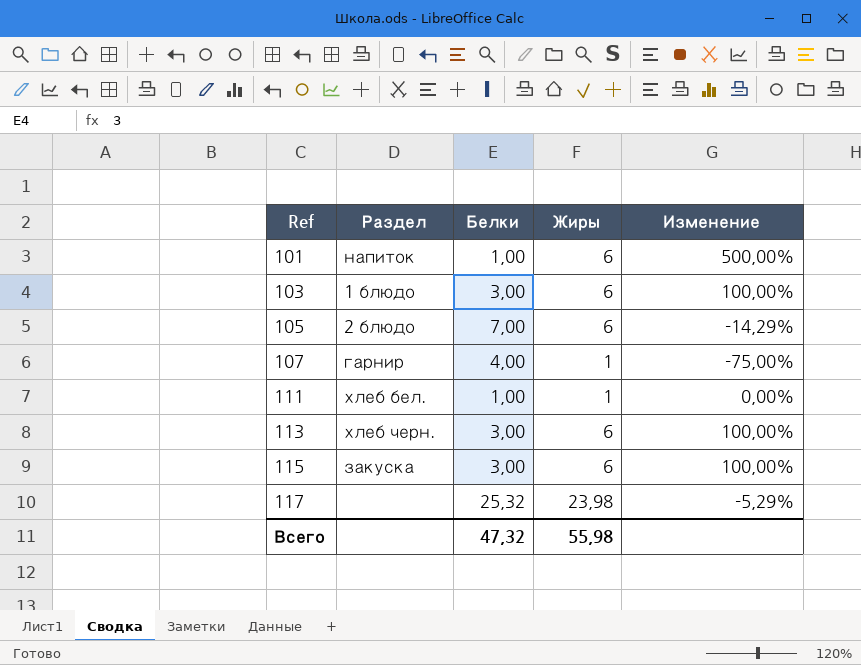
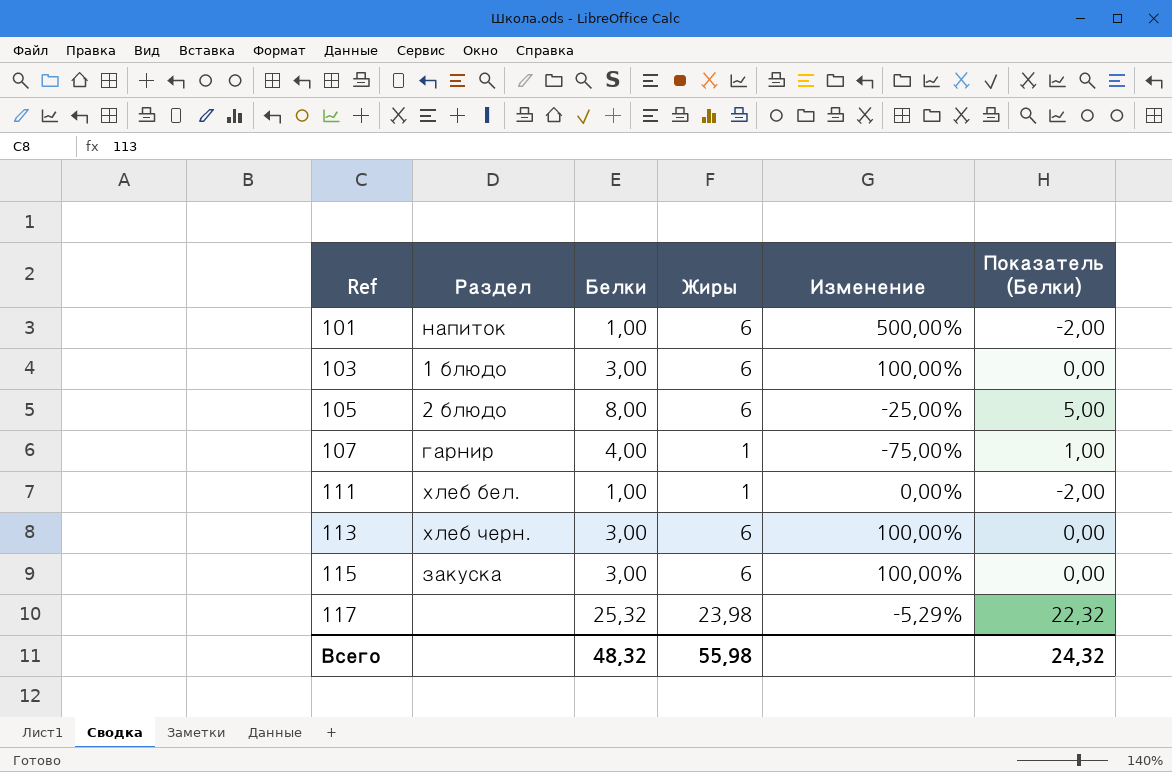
column Показатель (Белки) | formula: none -> [Белки] - 3
105 | Белки: 7,00 -> 8,00
105 | Изменение: -14,29% -> -25,00%
Всего | Белки: 47,32 -> 48,32

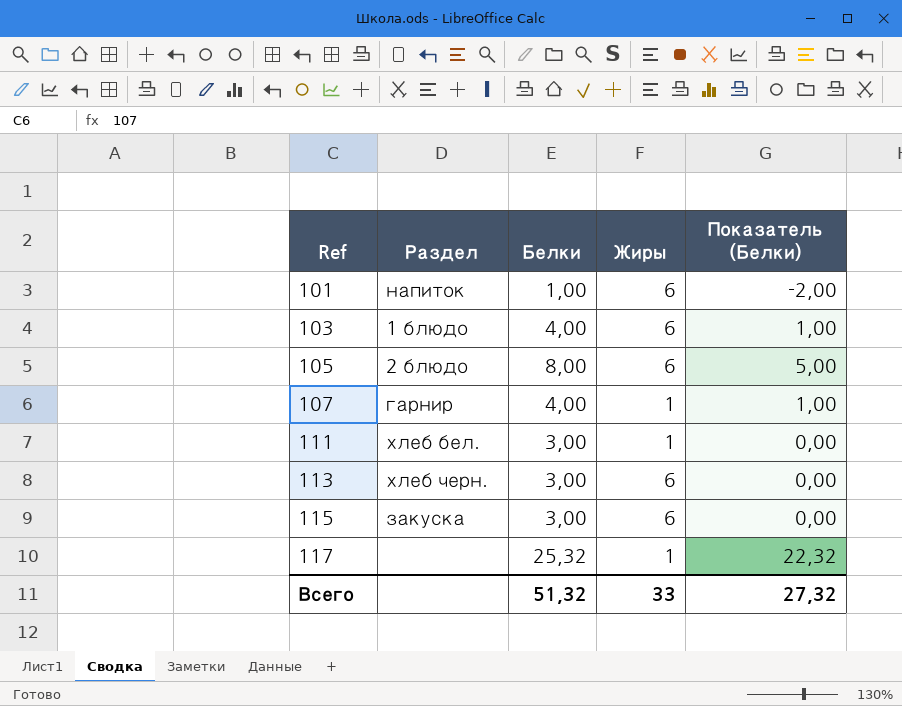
column Изменение | formula: ([Жиры] - [Белки]) / [Белки] -> none
103 | Белки: 3,00 -> 4,00
103 | Показатель (Белки): 0,00 -> 1,00
111 | Белки: 1,00 -> 3,00
111 | Показатель (Белки): -2,00 -> 0,00
117 | Жиры: 23,98 -> 1
Всего | Белки: 48,32 -> 51,32
Всего | Жиры: 55,98 -> 33
Всего | Показатель (Белки): 24,32 -> 27,32

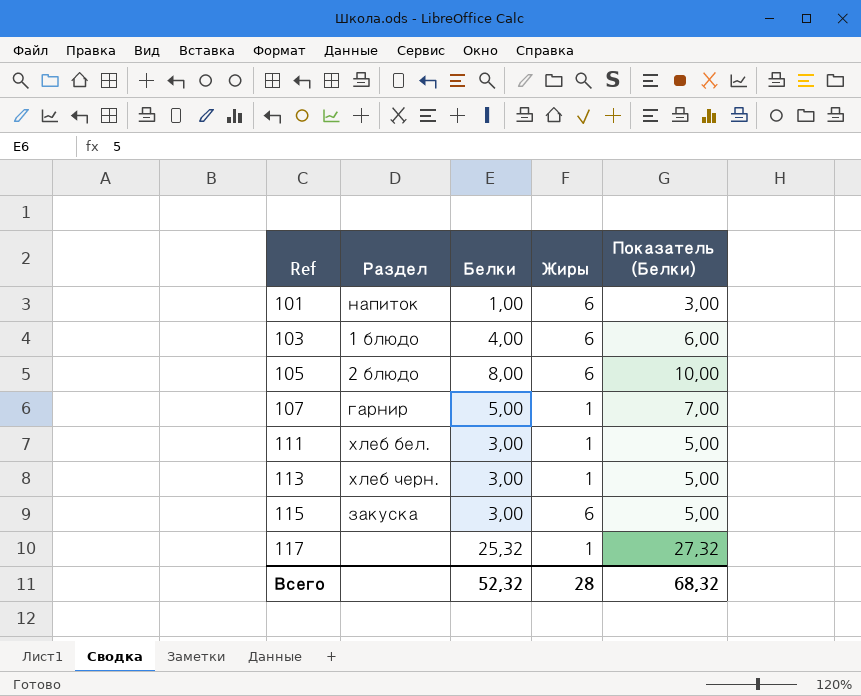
column Показатель (Белки) | formula: [Белки] - 3 -> [Белки] + 2
107 | Белки: 4,00 -> 5,00
113 | Жиры: 6 -> 1
Всего | Белки: 51,32 -> 52,32
Всего | Жиры: 33 -> 28
Всего | Показатель (Белки): 27,32 -> 68,32

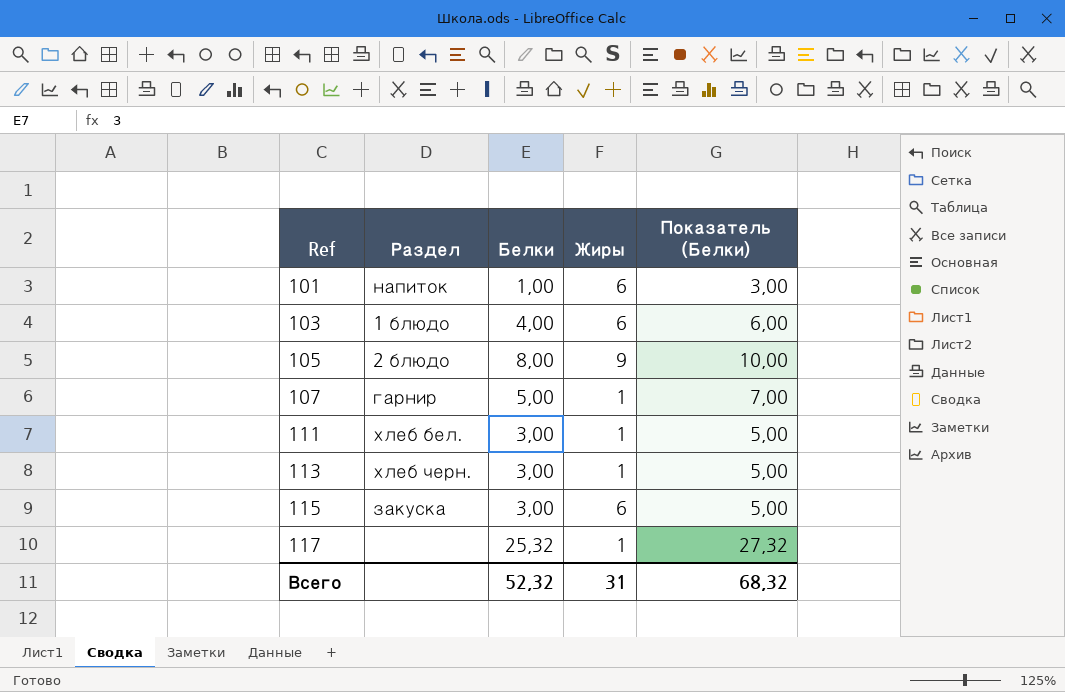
105 | Жиры: 6 -> 9
Всего | Жиры: 28 -> 31

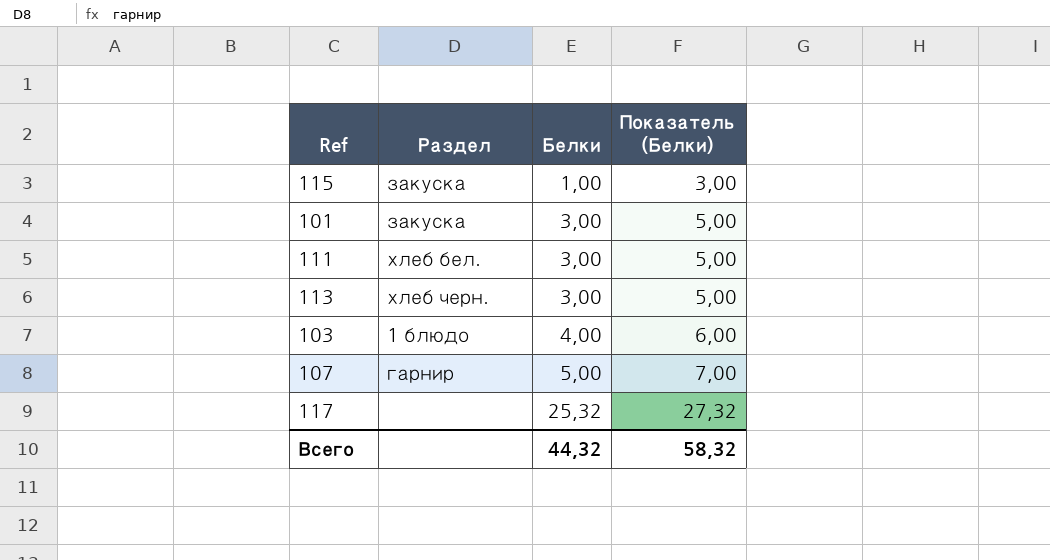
row order: Ref ascending -> Белки ascending
column Жиры | position: 4 -> none
row 105: 2 блюдо | 8,00 | 9 | 10,00 -> none
115 | Белки: 3,00 -> 1,00
115 | Показатель (Белки): 5,00 -> 3,00
101 | Раздел: напиток -> закуска
101 | Белки: 1,00 -> 3,00
101 | Показатель (Белки): 3,00 -> 5,00
Всего | Белки: 52,32 -> 44,32
Всего | Показатель (Белки): 68,32 -> 58,32

